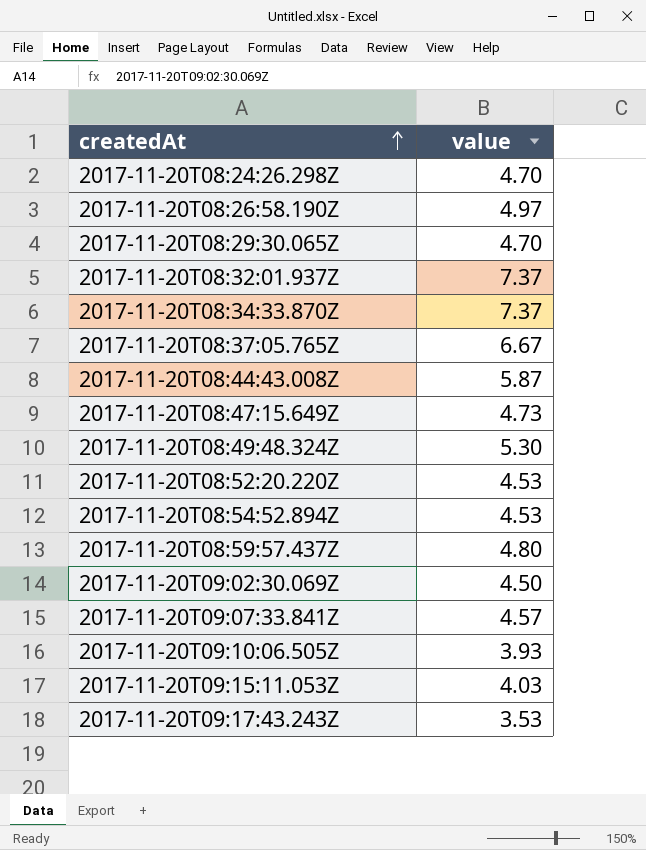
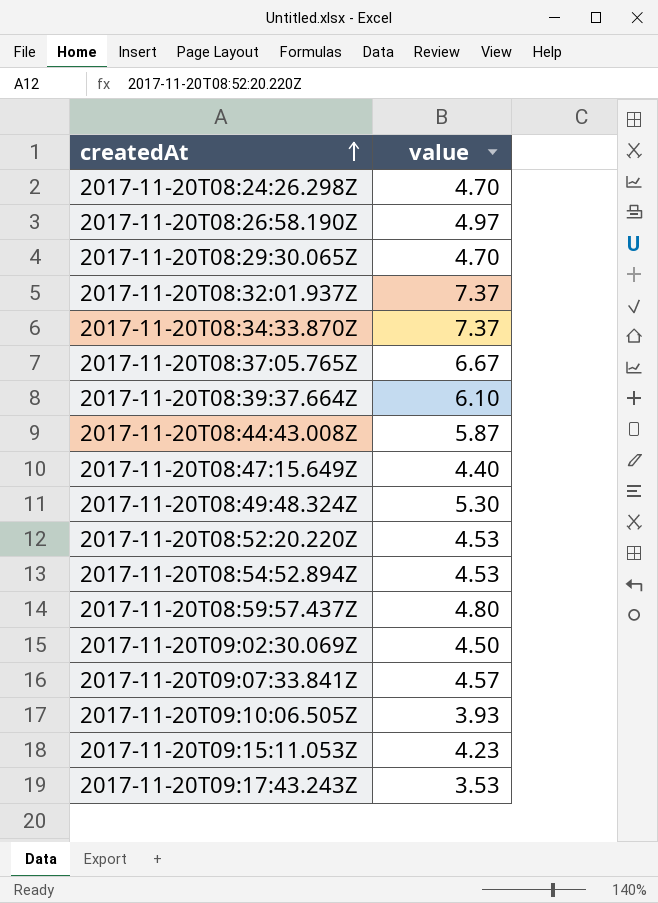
row 2017-11-20T08:39:37.664Z: none -> 6.10
2017-11-20T08:47:15.649Z | value: 4.73 -> 4.40
2017-11-20T09:15:11.053Z | value: 4.03 -> 4.23

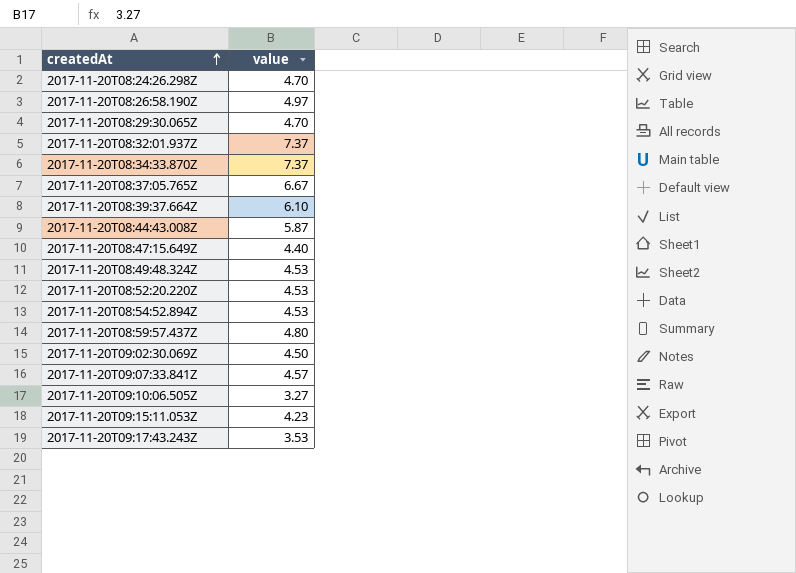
2017-11-20T08:49:48.324Z | value: 5.30 -> 4.53
2017-11-20T09:10:06.505Z | value: 3.93 -> 3.27

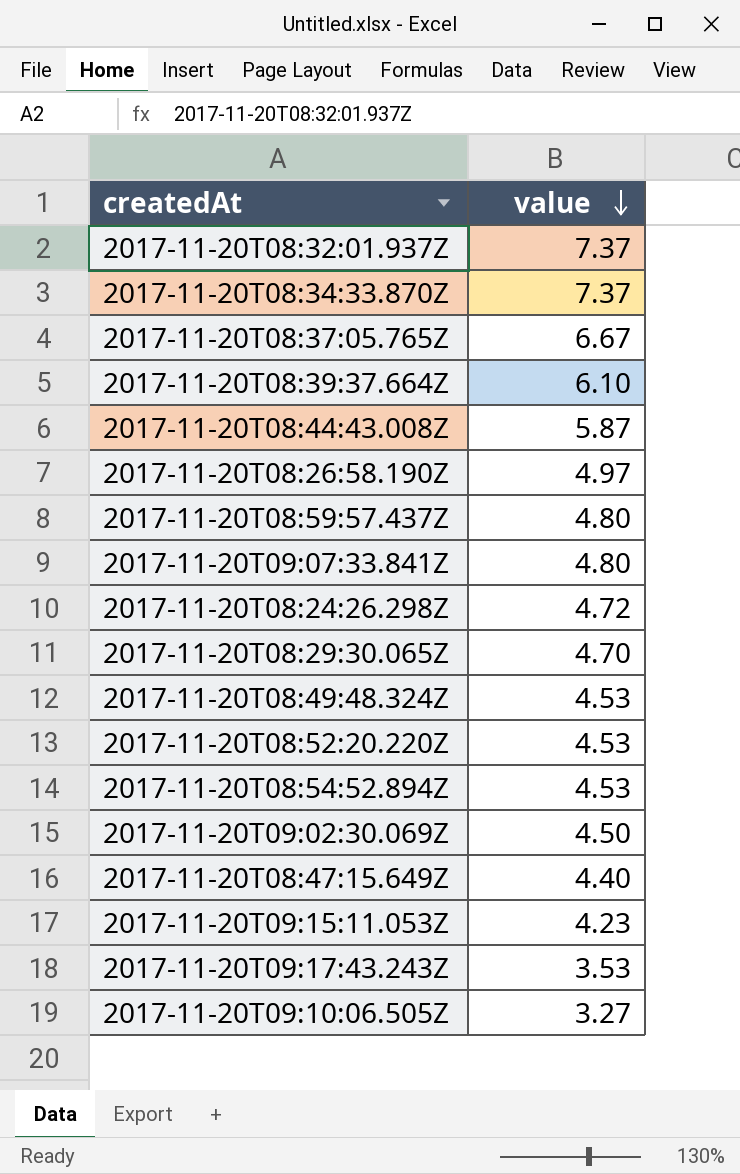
row order: createdAt ascending -> value descending
2017-11-20T09:07:33.841Z | value: 4.57 -> 4.80
2017-11-20T08:24:26.298Z | value: 4.70 -> 4.72

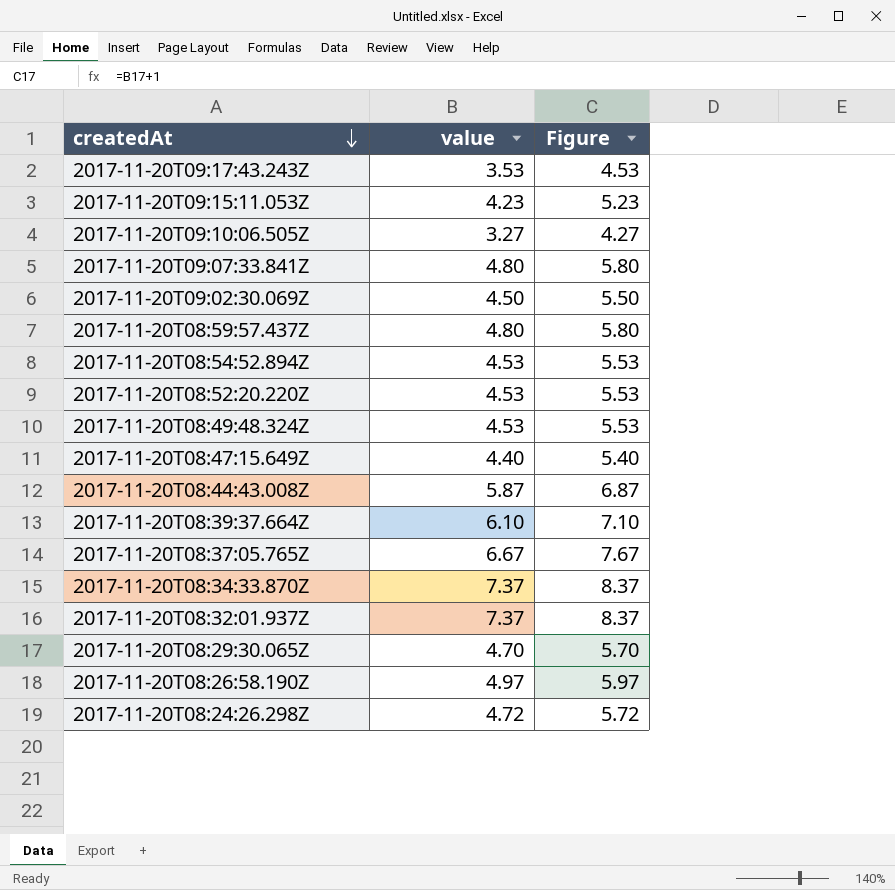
row order: value descending -> createdAt descending
column Figure | formula: none -> [value] + 1

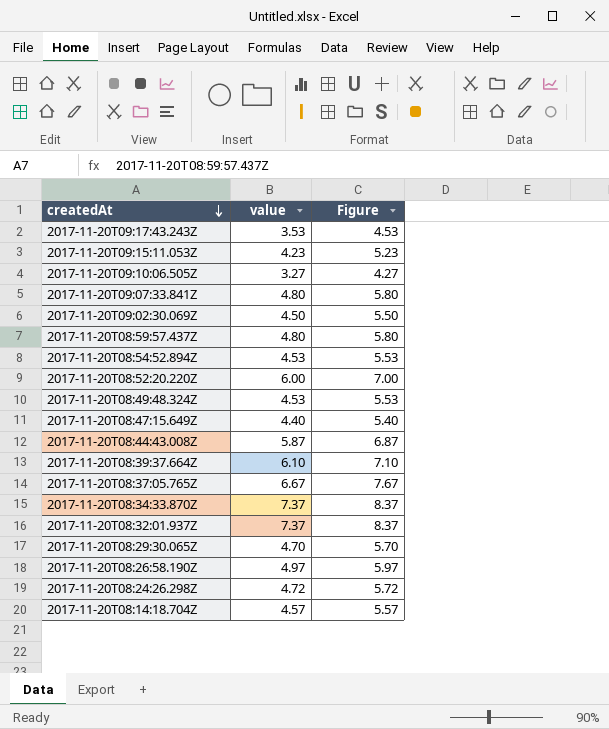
2017-11-20T08:52:20.220Z | value: 4.53 -> 6.00
2017-11-20T08:52:20.220Z | Figure: 5.53 -> 7.00
row 2017-11-20T08:14:18.704Z: none -> 4.57 | 5.57

